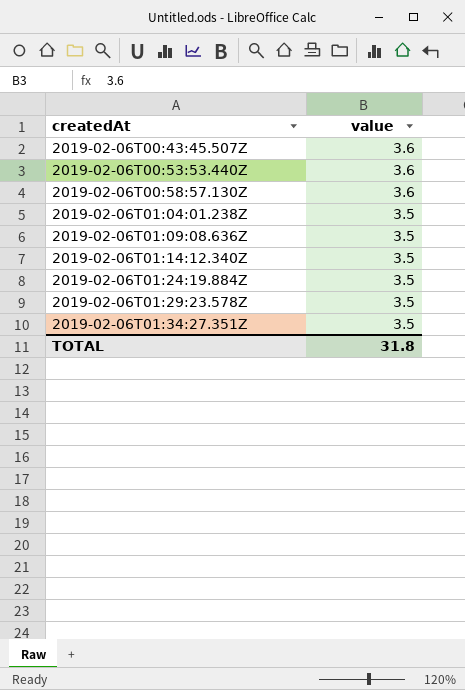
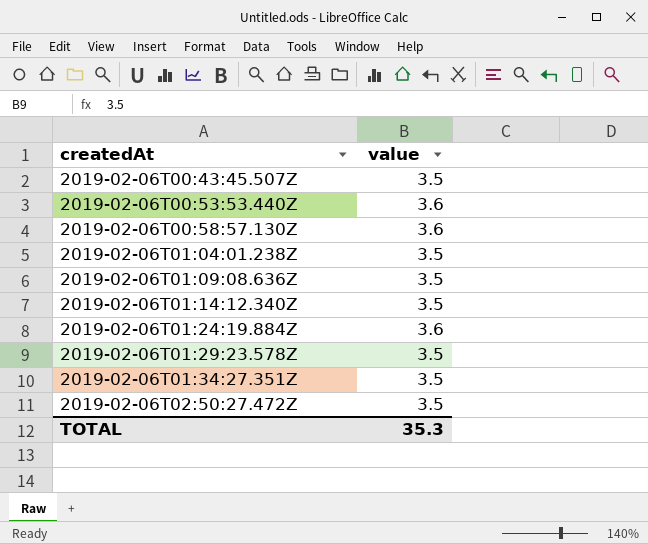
2019-02-06T00:43:45.507Z | value: 3.6 -> 3.5
2019-02-06T01:24:19.884Z | value: 3.5 -> 3.6
row 2019-02-06T02:50:27.472Z: none -> 3.5
TOTAL | value: 31.8 -> 35.3

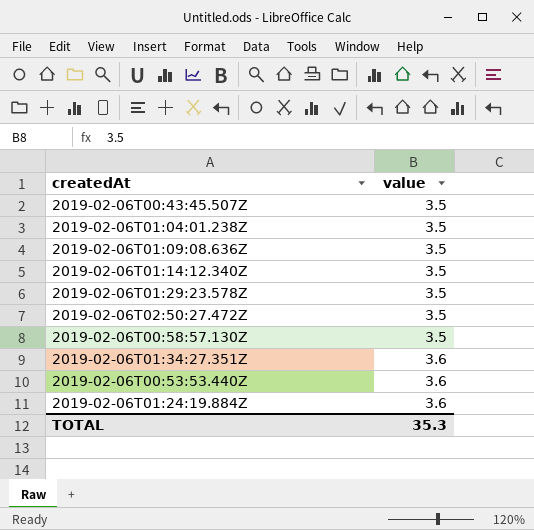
row order: createdAt ascending -> value ascending
2019-02-06T00:58:57.130Z | value: 3.6 -> 3.5
2019-02-06T01:34:27.351Z | value: 3.5 -> 3.6

